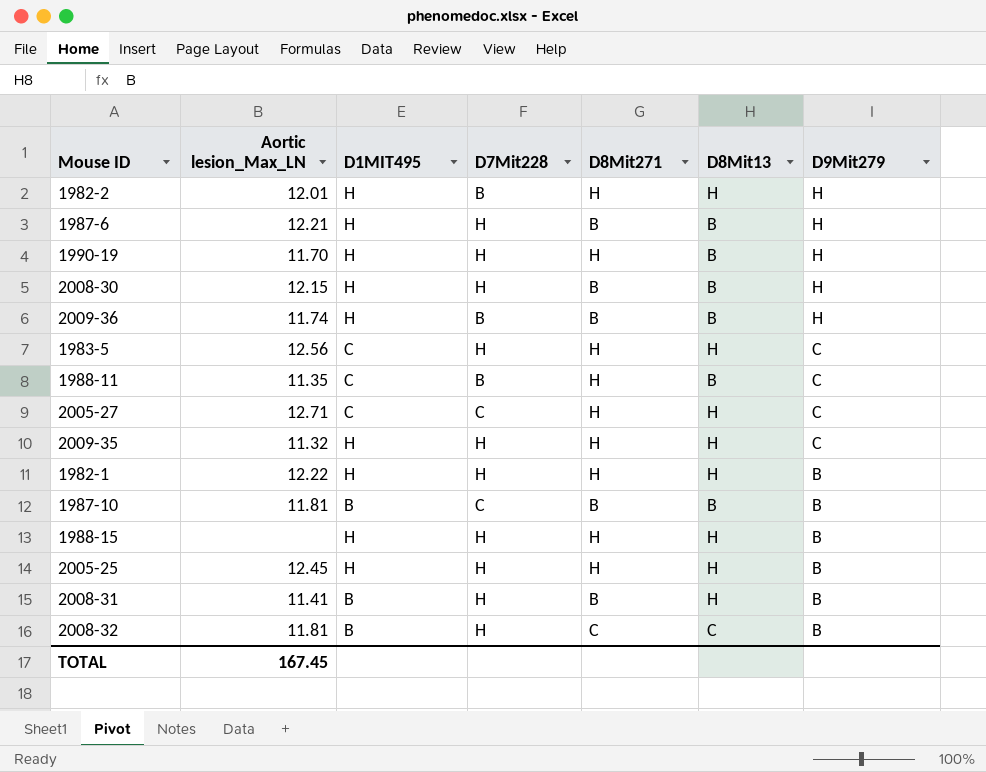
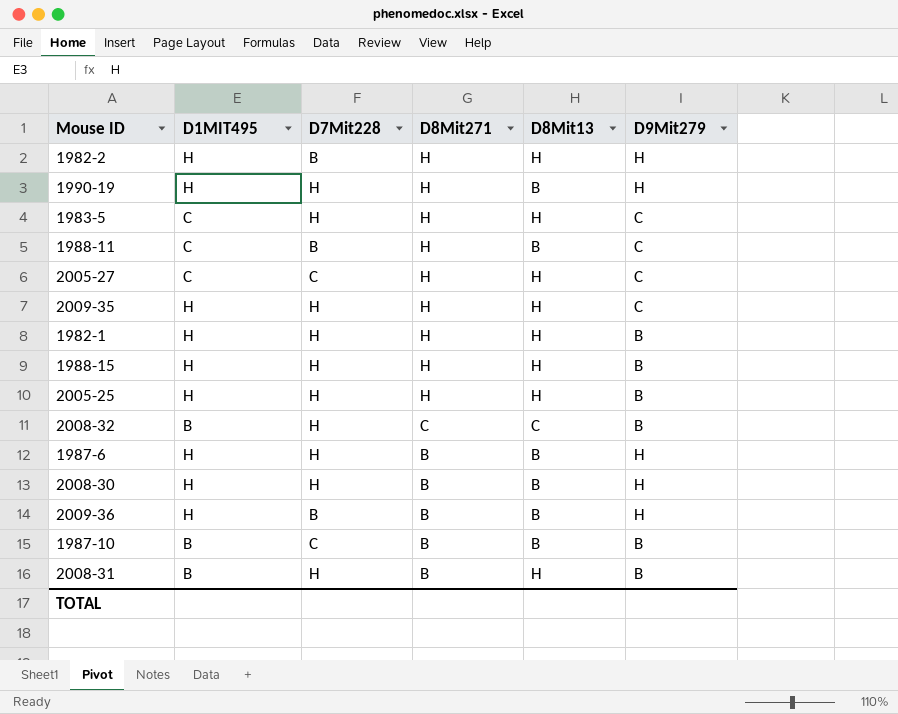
row order: D9Mit279 descending -> D8Mit271 descending
column Aortic lesion_Max_LN | position: 2 -> none

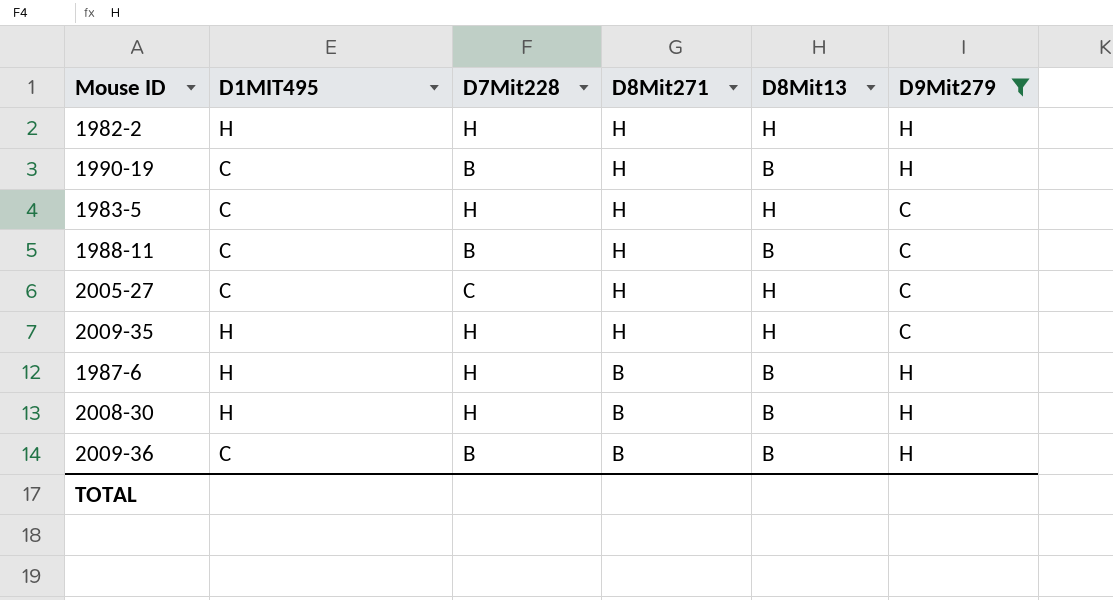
filter: none -> D9Mit279 != B
1982-2 | D7Mit228: B -> H
1990-19 | D1MIT495: H -> C
1990-19 | D7Mit228: H -> B
2009-36 | D1MIT495: H -> C

